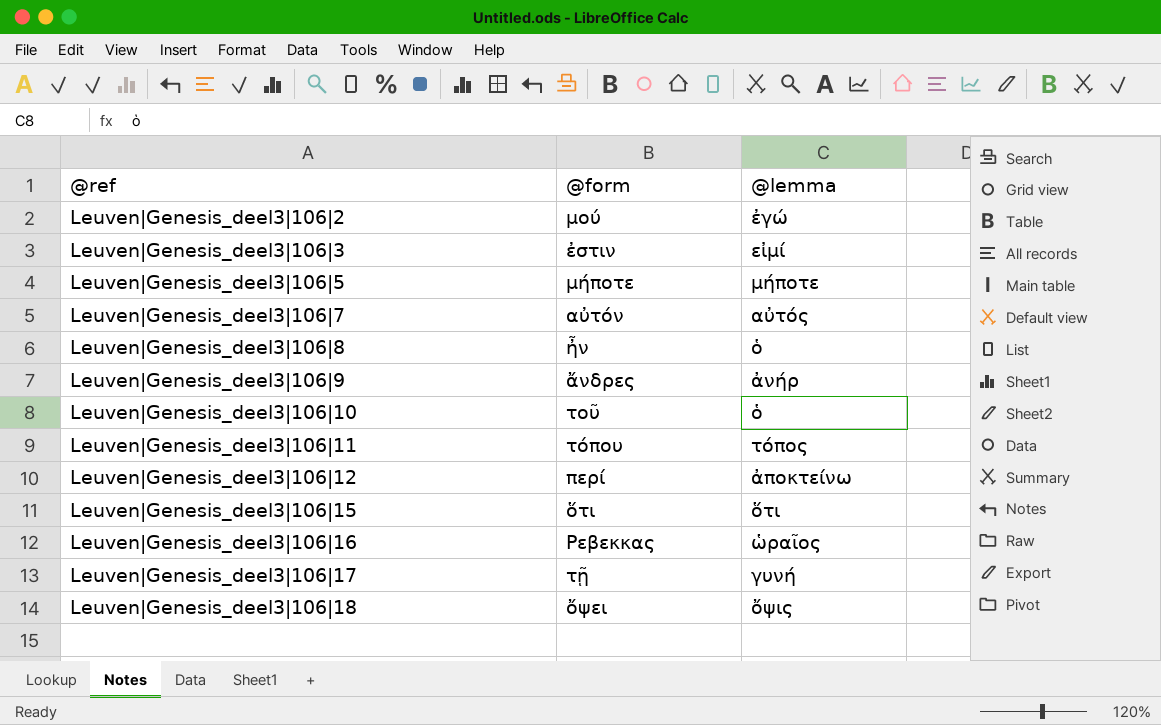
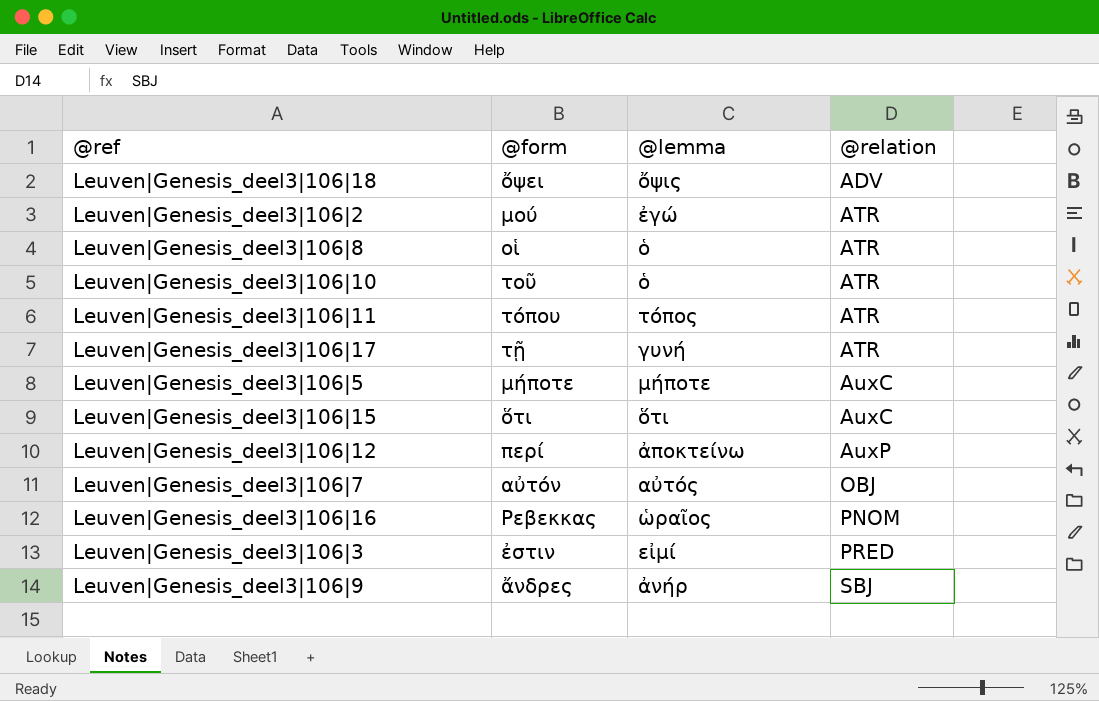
row order: @ref ascending -> @relation ascending
column @relation | position: none -> 4
Leuven|Genesis_deel3|106|8 | @form: ἦν -> οἱ

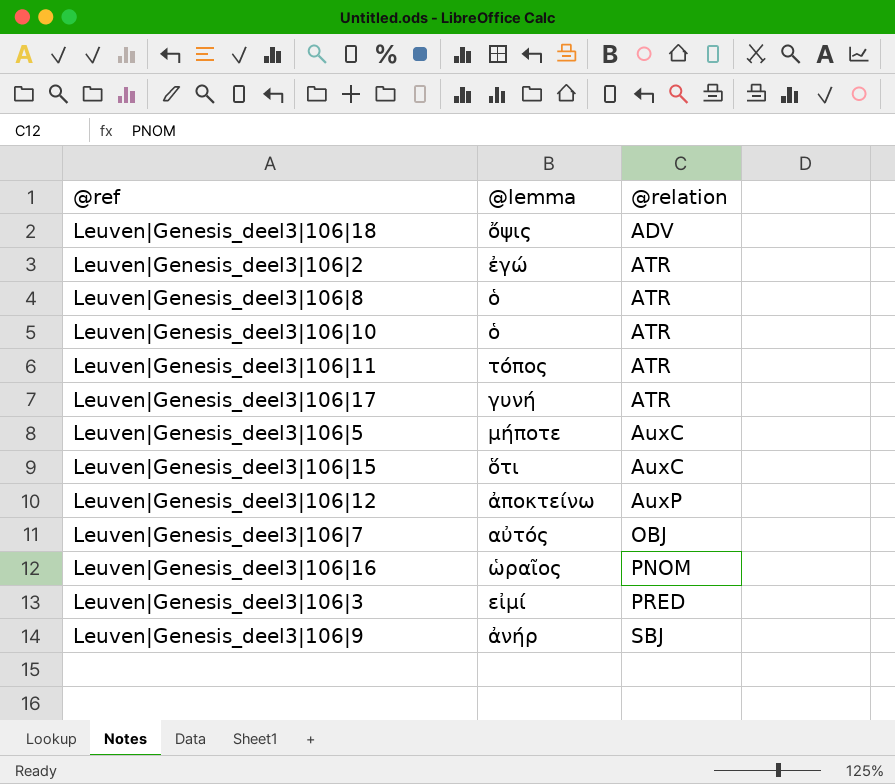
column @form | position: 2 -> none

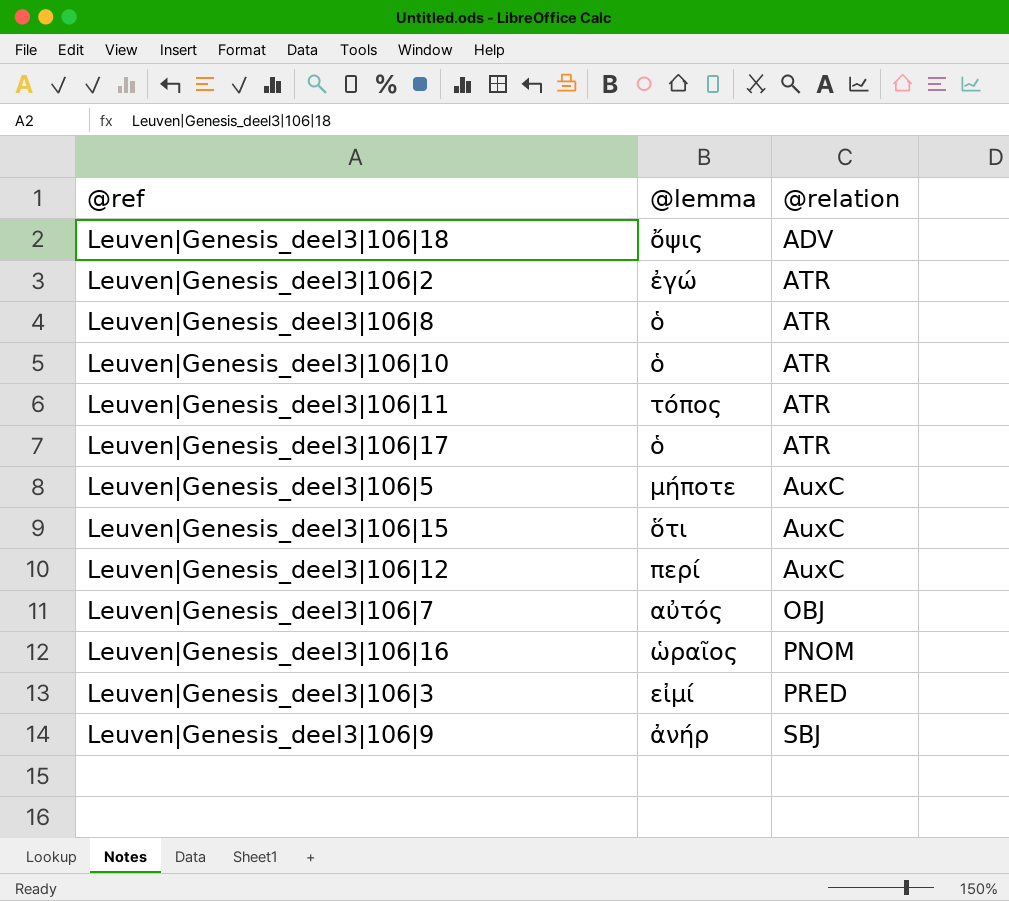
Leuven|Genesis_deel3|106|17 | @lemma: γυνή -> ὁ
Leuven|Genesis_deel3|106|12 | @lemma: ἀποκτείνω -> περί
Leuven|Genesis_deel3|106|12 | @relation: AuxP -> AuxC

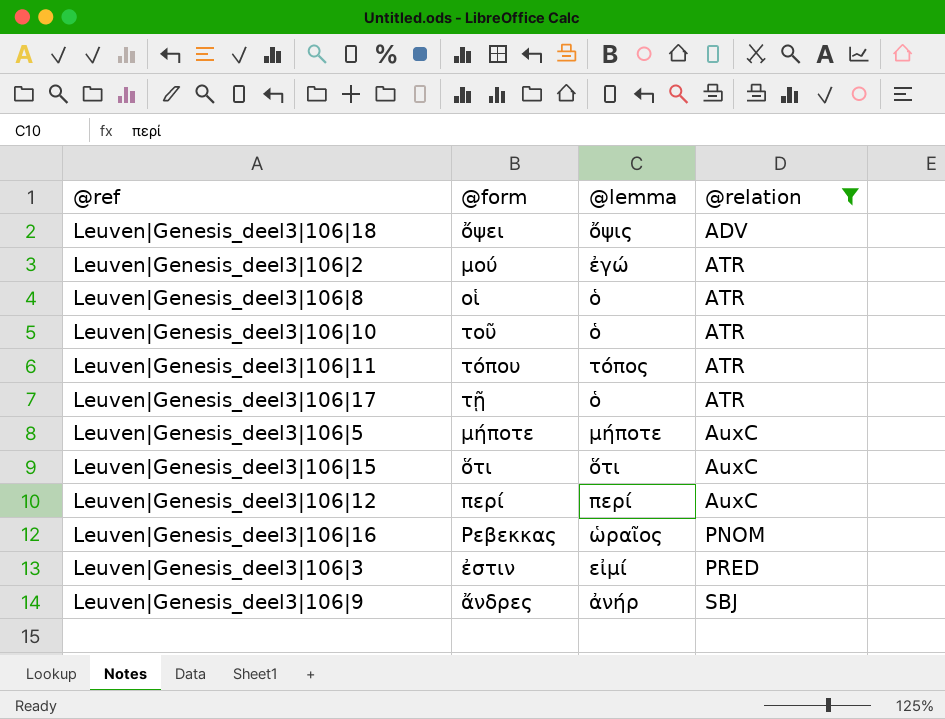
filter: none -> @relation != OBJ
column @form | position: none -> 2

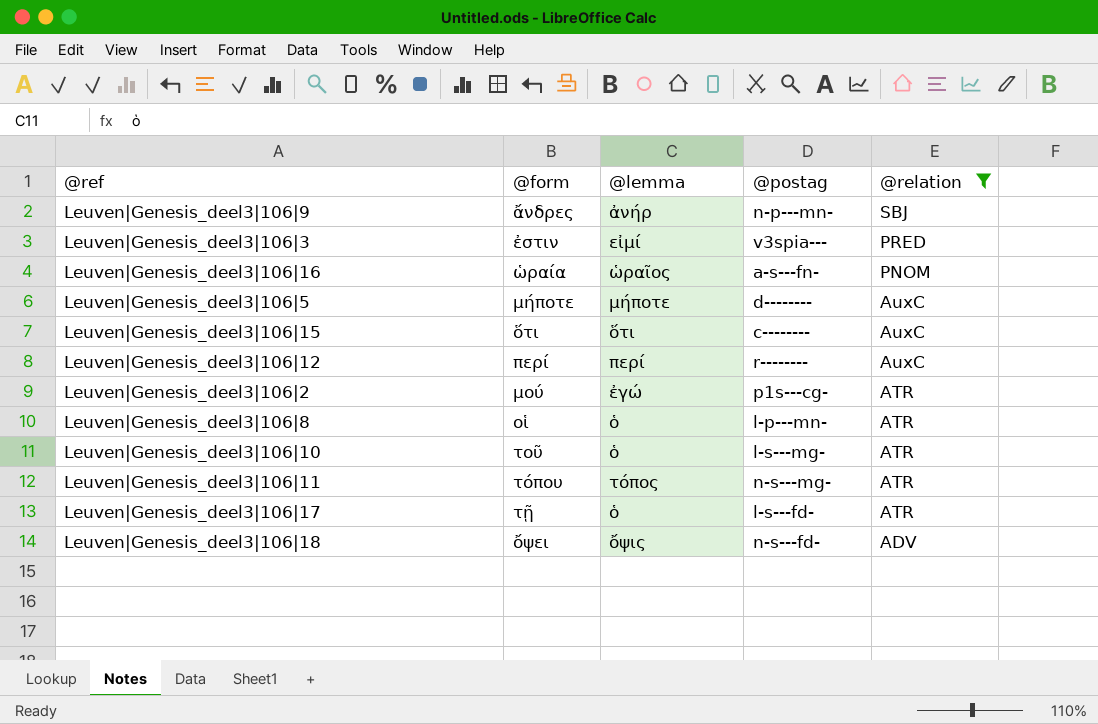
row order: @relation ascending -> @relation descending
column @postag | position: none -> 4
Leuven|Genesis_deel3|106|16 | @form: Ρεβεκκας -> ὡραία

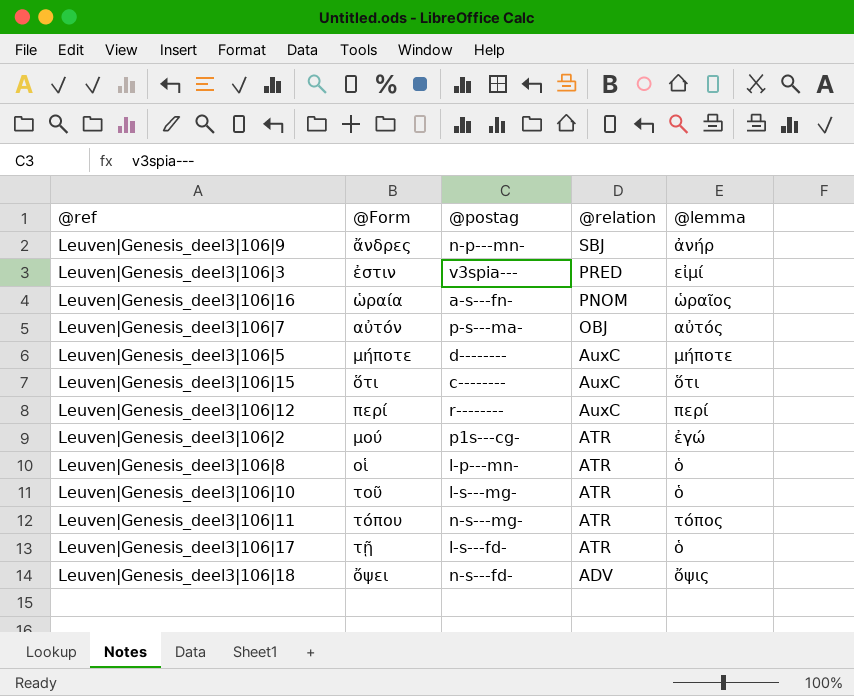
filter: @relation != OBJ -> none
column name: @form -> @Form
column @lemma | position: 3 -> 5

